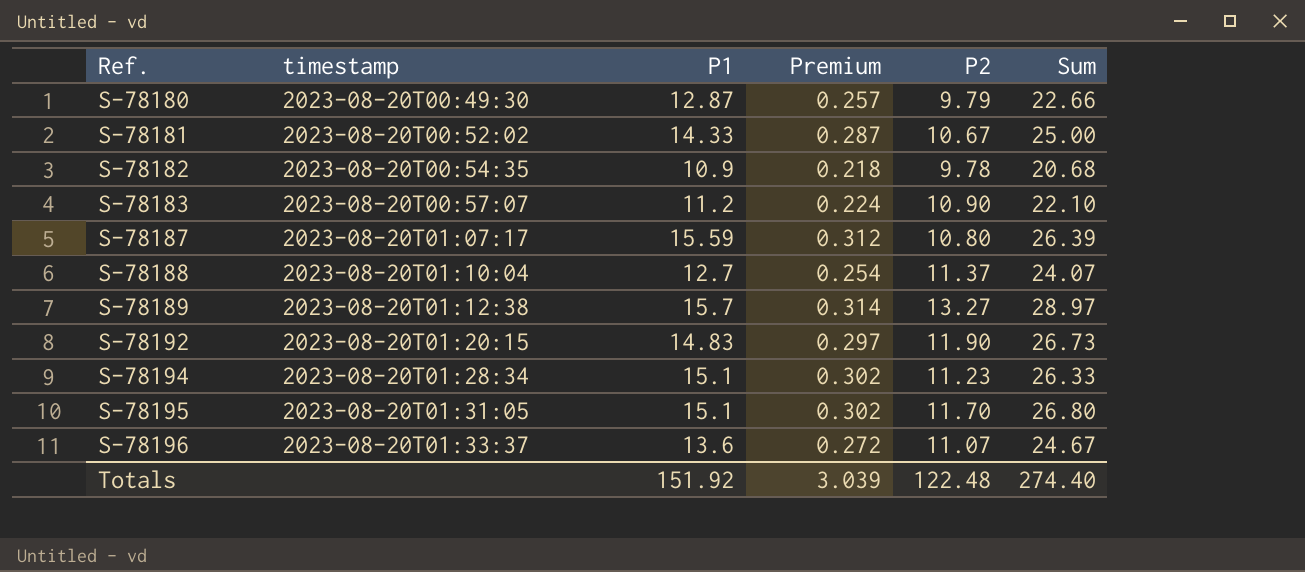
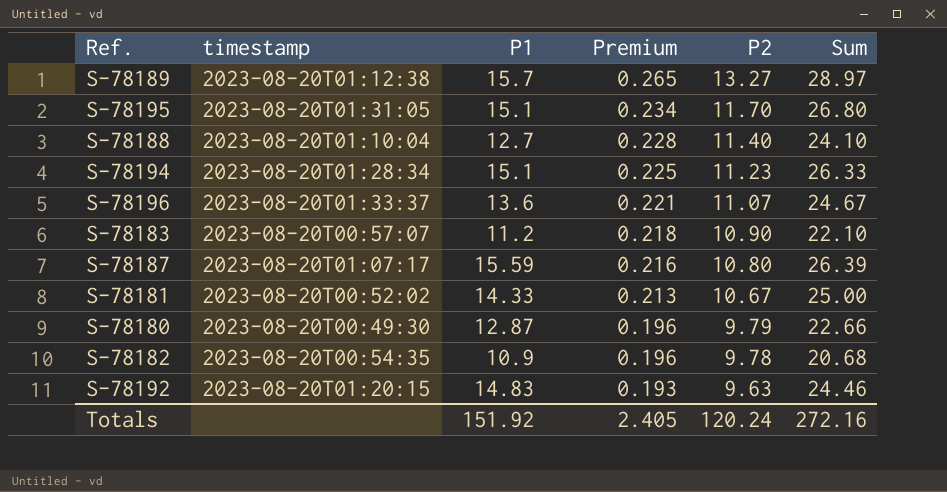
row order: Ref. ascending -> Premium descending
column Premium | formula: [P1] * 0.02 -> [P2] * 0.02
S-78188 | P2: 11.37 -> 11.40
S-78188 | Sum: 24.07 -> 24.10
S-78192 | P2: 11.90 -> 9.63
S-78192 | Sum: 26.73 -> 24.46
Totals | Premium: 3.039 -> 2.405
Totals | P2: 122.48 -> 120.24
Totals | Sum: 274.40 -> 272.16

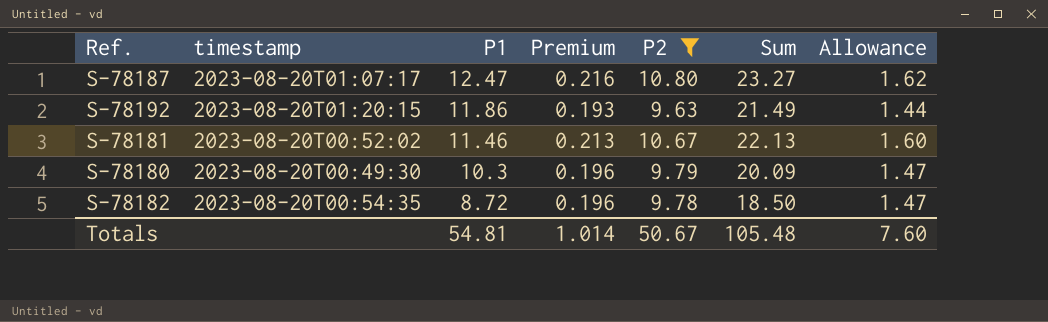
filter: none -> P2 <= 10.80
row order: Premium descending -> P1 descending
column Allowance | formula: none -> [P2] * 0.15
S-78187 | P1: 15.59 -> 12.47
S-78187 | Sum: 26.39 -> 23.27
S-78192 | P1: 14.83 -> 11.86
S-78192 | Sum: 24.46 -> 21.49
S-78181 | P1: 14.33 -> 11.46
S-78181 | Sum: 25.00 -> 22.13
S-78180 | P1: 12.87 -> 10.3
S-78180 | Sum: 22.66 -> 20.09
S-78182 | P1: 10.9 -> 8.72
S-78182 | Sum: 20.68 -> 18.50
Totals | P1: 151.92 -> 54.81
Totals | Premium: 2.405 -> 1.014
Totals | P2: 120.24 -> 50.67
Totals | Sum: 272.16 -> 105.48

